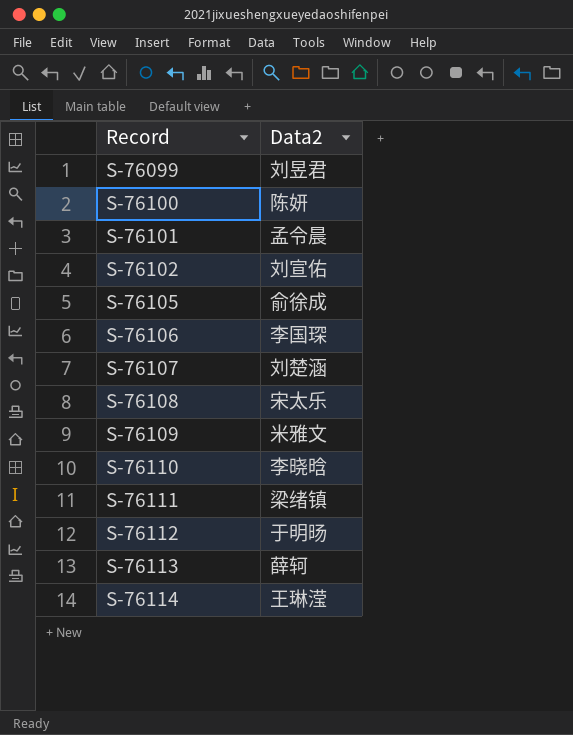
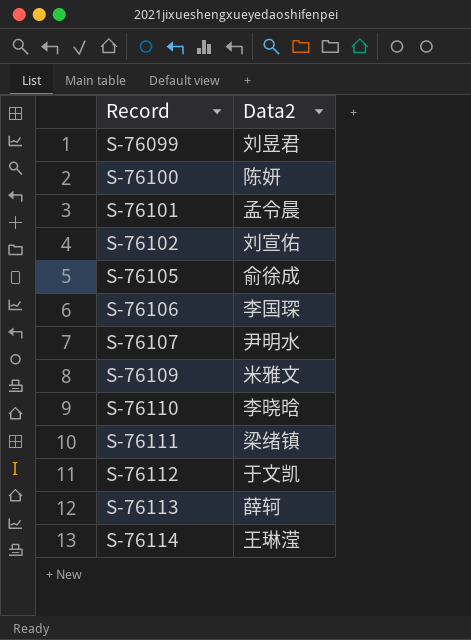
row S-76108: 宋太乐 -> none
S-76107 | Data2: 刘楚涵 -> 尹明水
S-76112 | Data2: 于明旸 -> 于文凯

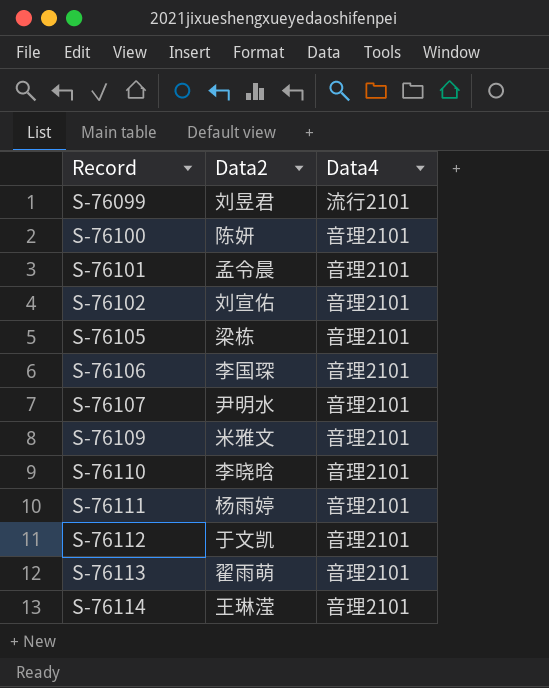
column Data4 | position: none -> 3
S-76105 | Data2: 俞徐成 -> 梁栋
S-76111 | Data2: 梁绪镇 -> 杨雨婷
S-76113 | Data2: 薛轲 -> 翟雨萌

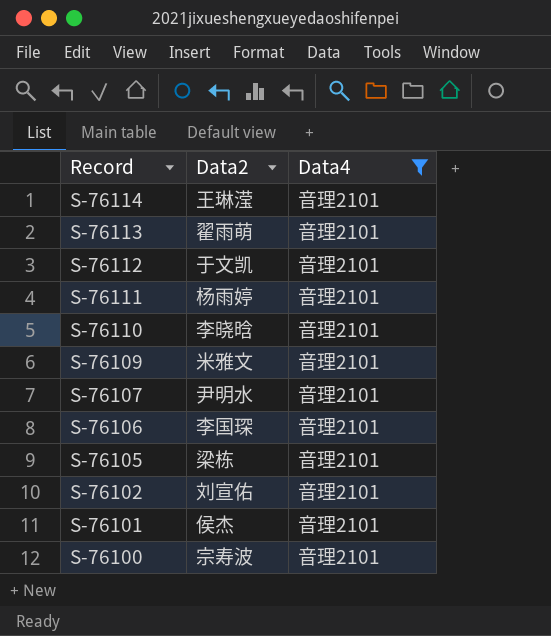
filter: none -> Data4 = 音理2101
row order: Record ascending -> Record descending
S-76101 | Data2: 孟令晨 -> 侯杰
S-76100 | Data2: 陈妍 -> 宗寿波

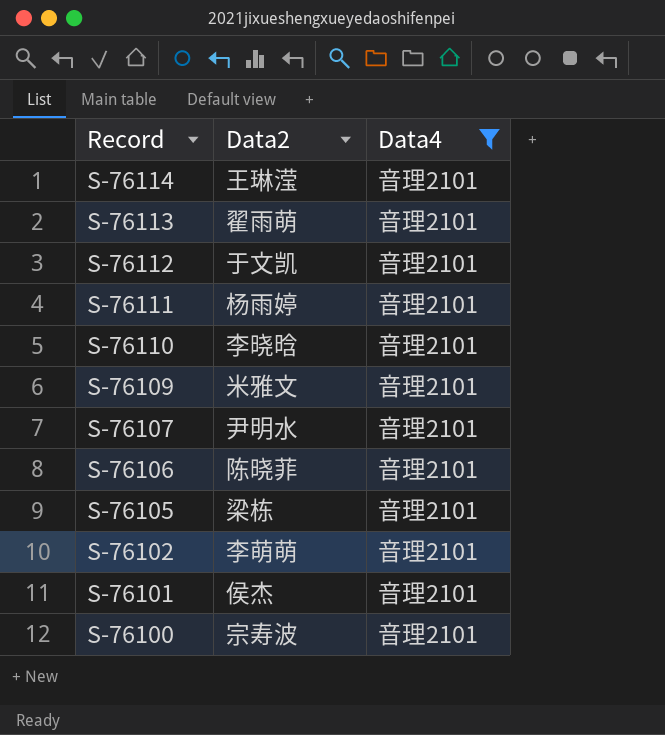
S-76106 | Data2: 李国琛 -> 陈晓菲
S-76102 | Data2: 刘宣佑 -> 李萌萌

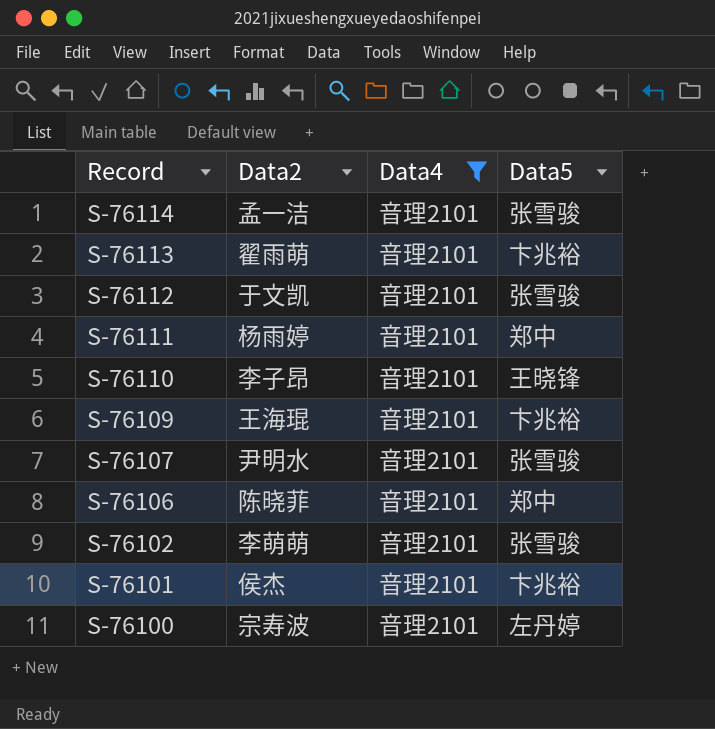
column Data5 | position: none -> 4
row S-76105: 梁栋 | 音理2101 -> none
S-76114 | Data2: 王琳滢 -> 孟一洁
S-76110 | Data2: 李晓晗 -> 李子昂
S-76109 | Data2: 米雅文 -> 王海琨

